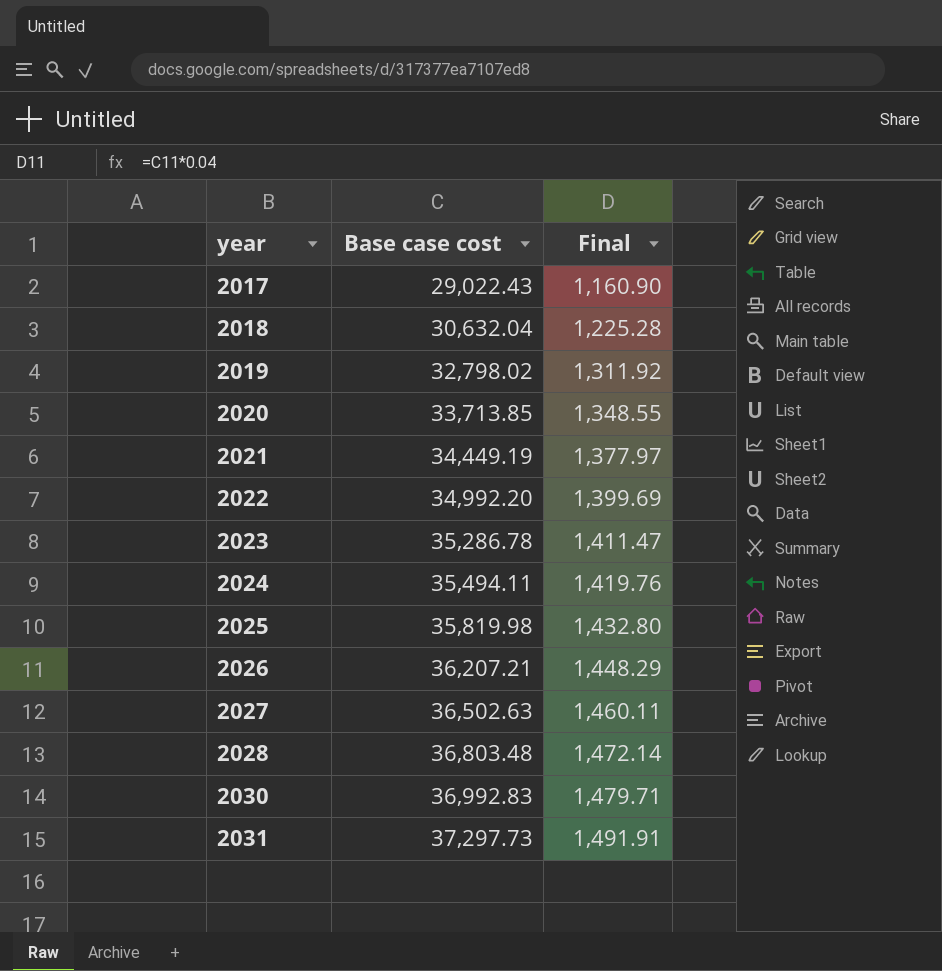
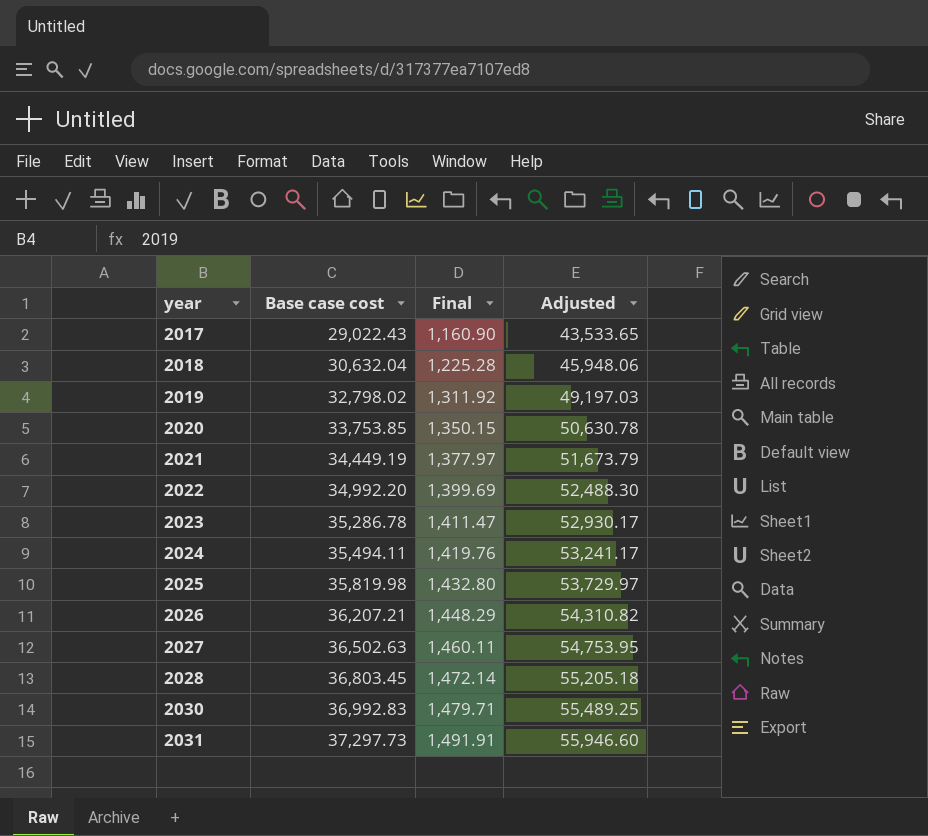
column Adjusted | formula: none -> [Base case cost] * 1.5
2020 | Base case cost: 33,713.85 -> 33,753.85
2020 | Final: 1,348.55 -> 1,350.15
2028 | Base case cost: 36,803.48 -> 36,803.45

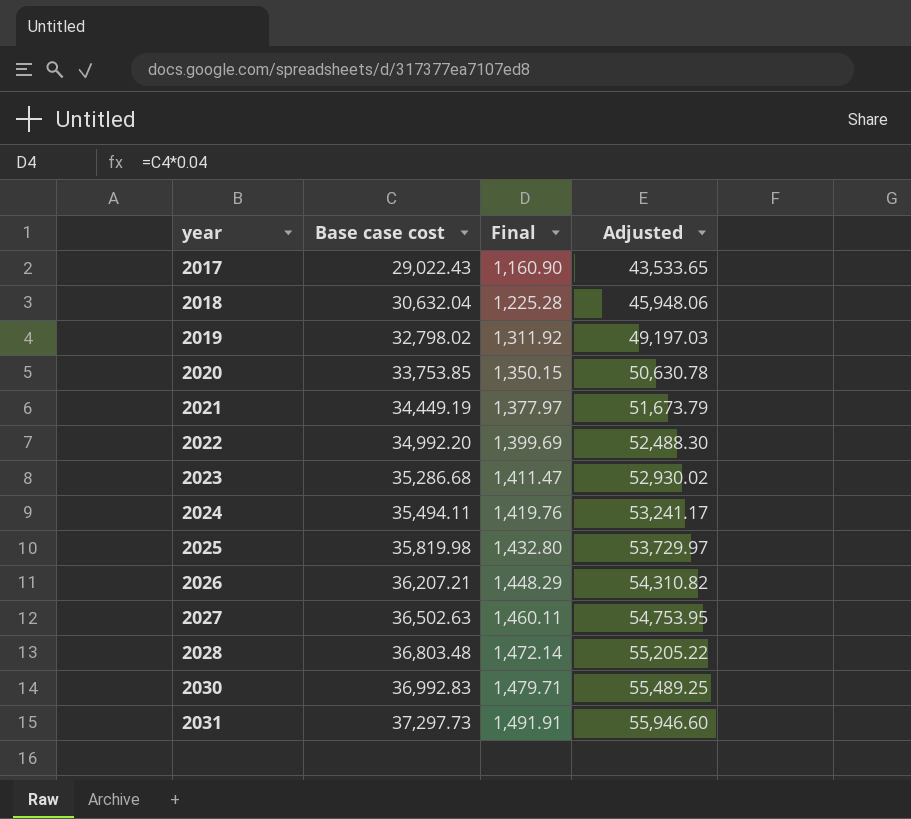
2023 | Base case cost: 35,286.78 -> 35,286.68
2023 | Adjusted: 52,930.17 -> 52,930.02
2028 | Base case cost: 36,803.45 -> 36,803.48
2028 | Adjusted: 55,205.18 -> 55,205.22

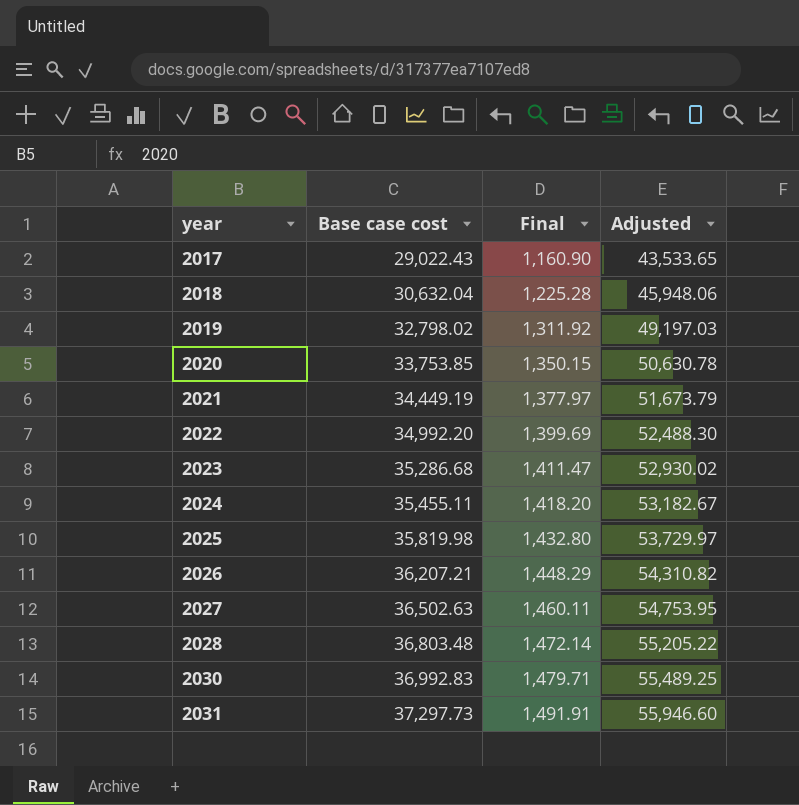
2024 | Base case cost: 35,494.11 -> 35,455.11
2024 | Final: 1,419.76 -> 1,418.20
2024 | Adjusted: 53,241.17 -> 53,182.67

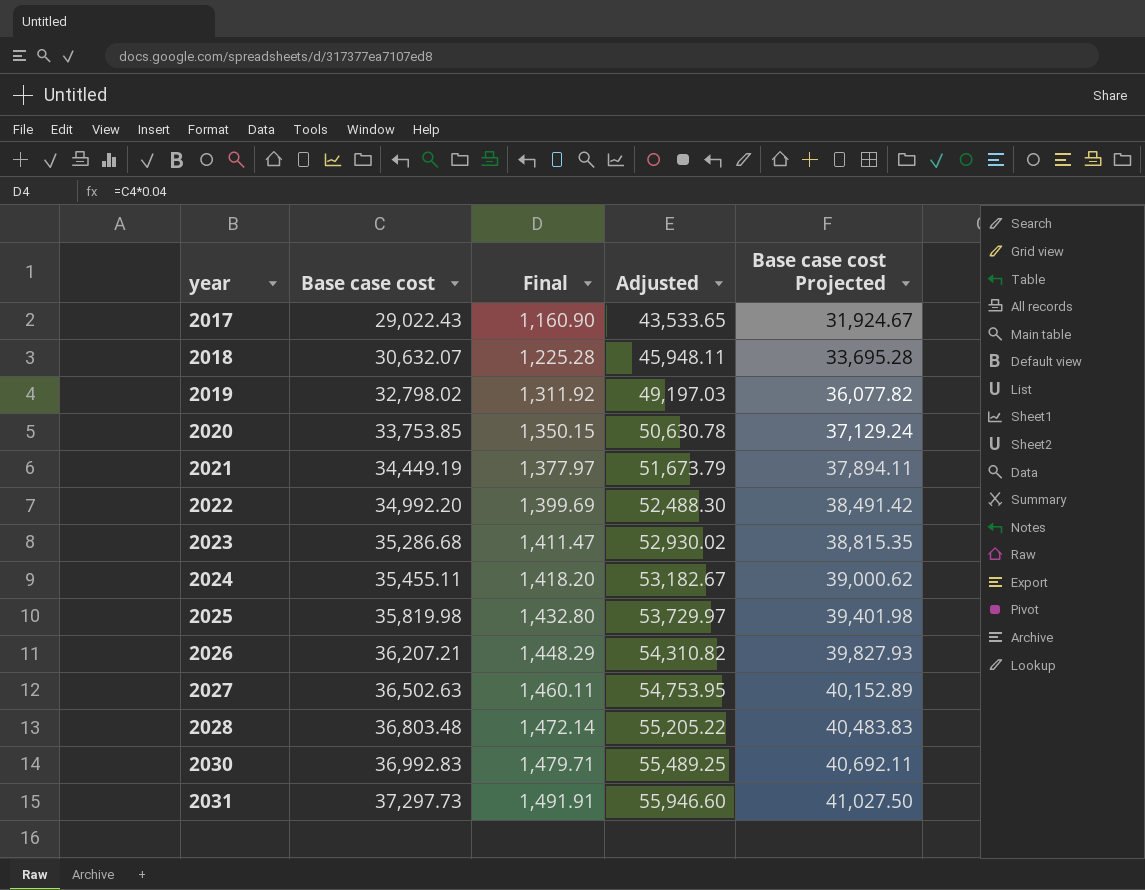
column Base case cost Projected | formula: none -> [Base case cost] * 1.1
2018 | Base case cost: 30,632.04 -> 30,632.07
2018 | Adjusted: 45,948.06 -> 45,948.11

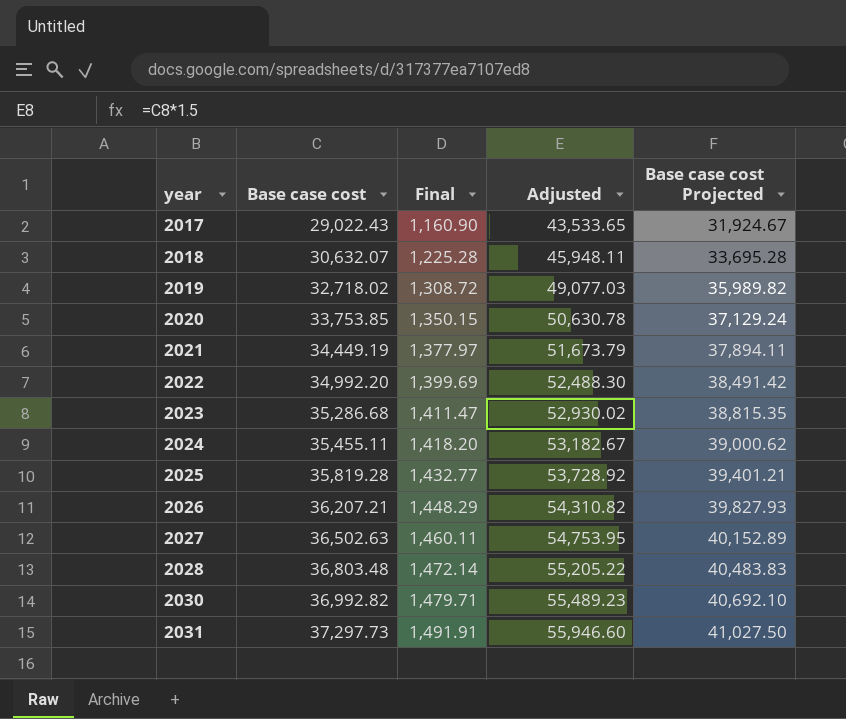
2019 | Base case cost: 32,798.02 -> 32,718.02
2019 | Final: 1,311.92 -> 1,308.72
2019 | Adjusted: 49,197.03 -> 49,077.03
2019 | Base case cost Projected: 36,077.82 -> 35,989.82
2025 | Base case cost: 35,819.98 -> 35,819.28
2025 | Final: 1,432.80 -> 1,432.77
2025 | Adjusted: 53,729.97 -> 53,728.92
2025 | Base case cost Projected: 39,401.98 -> 39,401.21
2030 | Base case cost: 36,992.83 -> 36,992.82
2030 | Adjusted: 55,489.25 -> 55,489.23
2030 | Base case cost Projected: 40,692.11 -> 40,692.10

